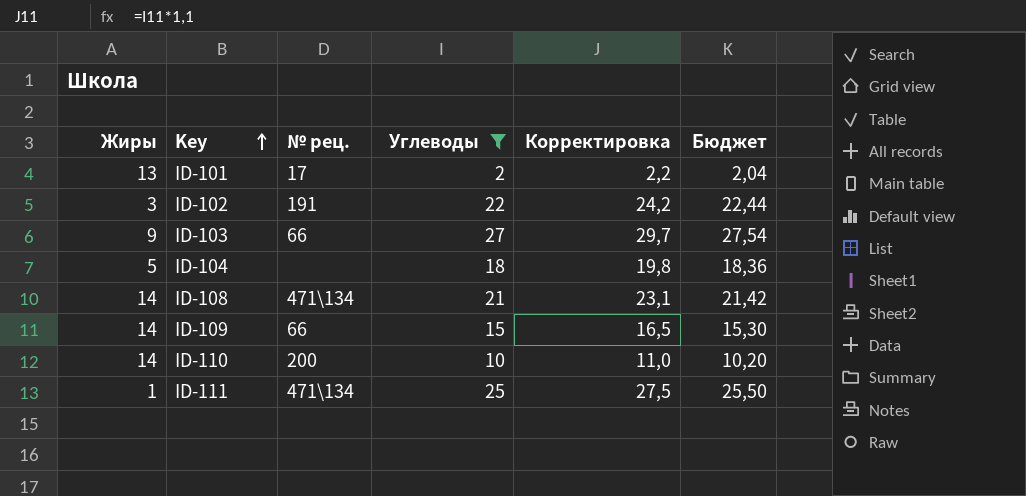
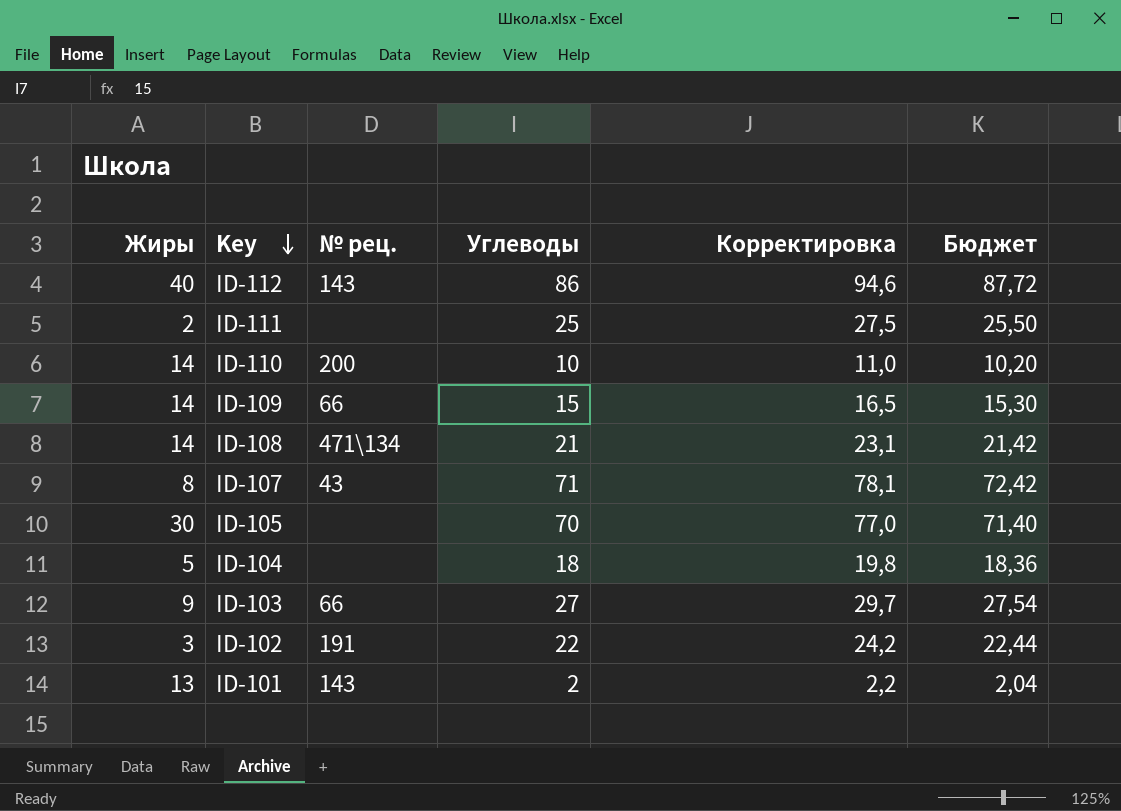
filter: Углеводы <= 27 -> none
row order: Key ascending -> Key descending
ID-111 | Жиры: 1 -> 2
ID-111 | № рец.: 471\134 -> none
ID-101 | № рец.: 17 -> 143

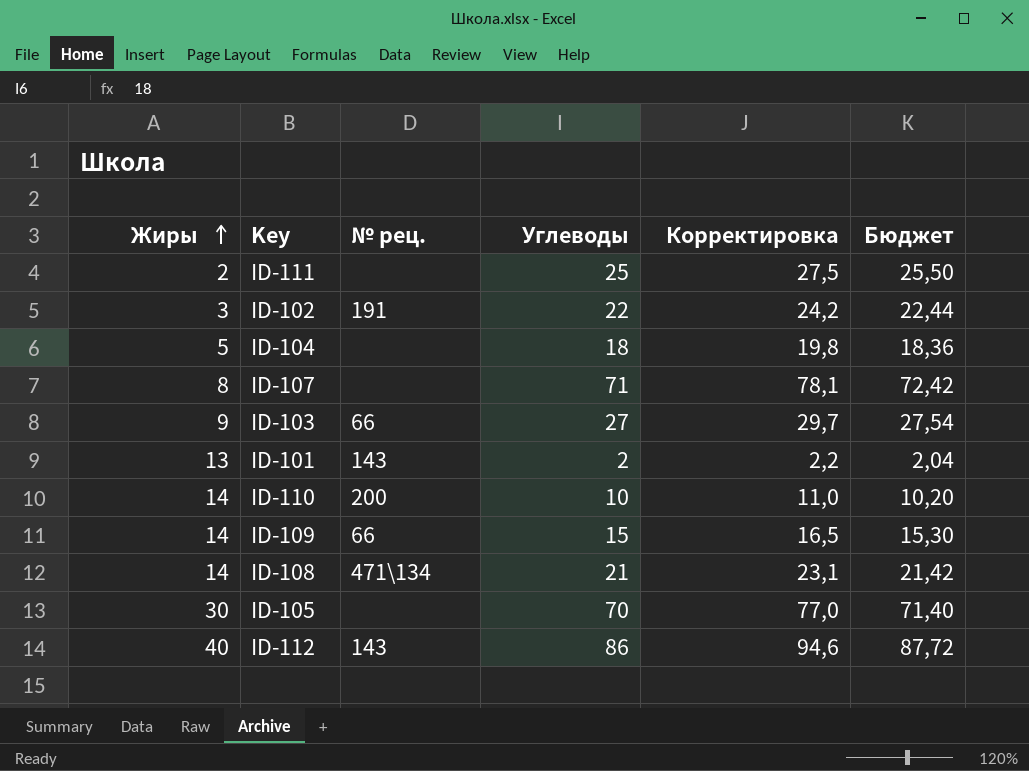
row order: Key descending -> Жиры ascending
ID-107 | № рец.: 43 -> none

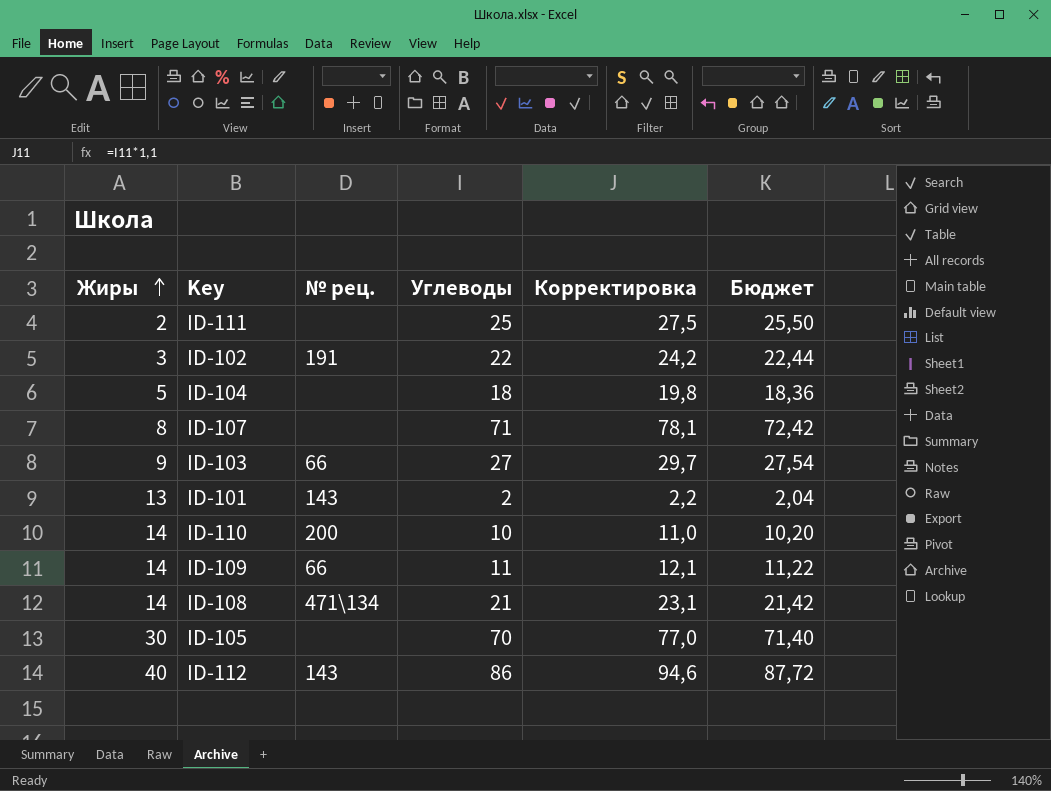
ID-109 | Углеводы: 15 -> 11
ID-109 | Корректировка: 16,5 -> 12,1
ID-109 | Бюджет: 15,30 -> 11,22

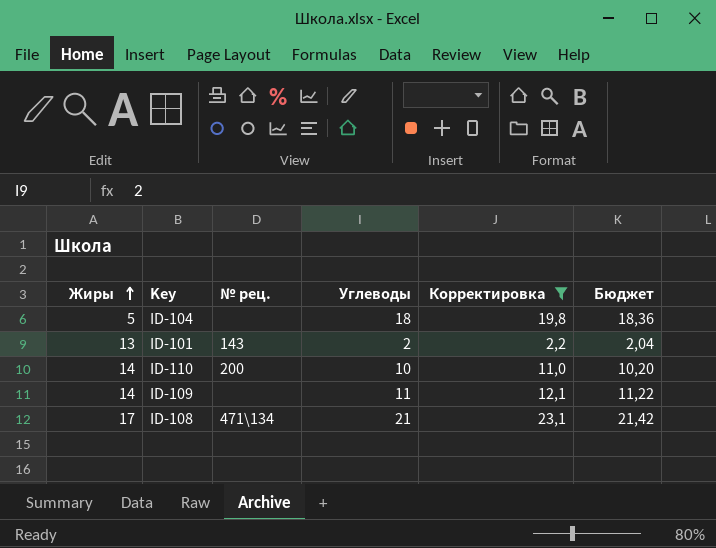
filter: none -> Корректировка <= 23,1
ID-109 | № рец.: 66 -> none
ID-108 | Жиры: 14 -> 17

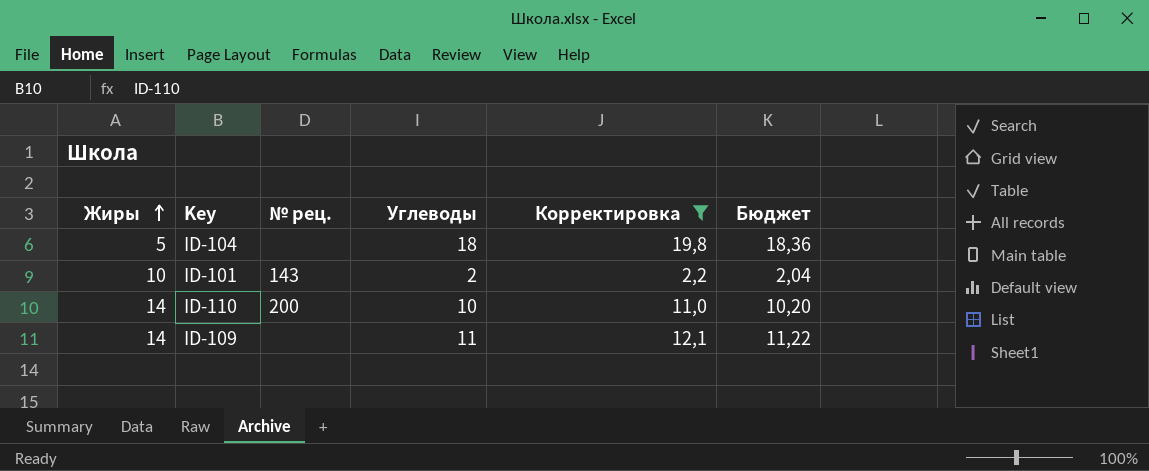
row ID-108: 17 | 471\134 | 21 | 23,1 | 21,42 -> none
ID-101 | Жиры: 13 -> 10

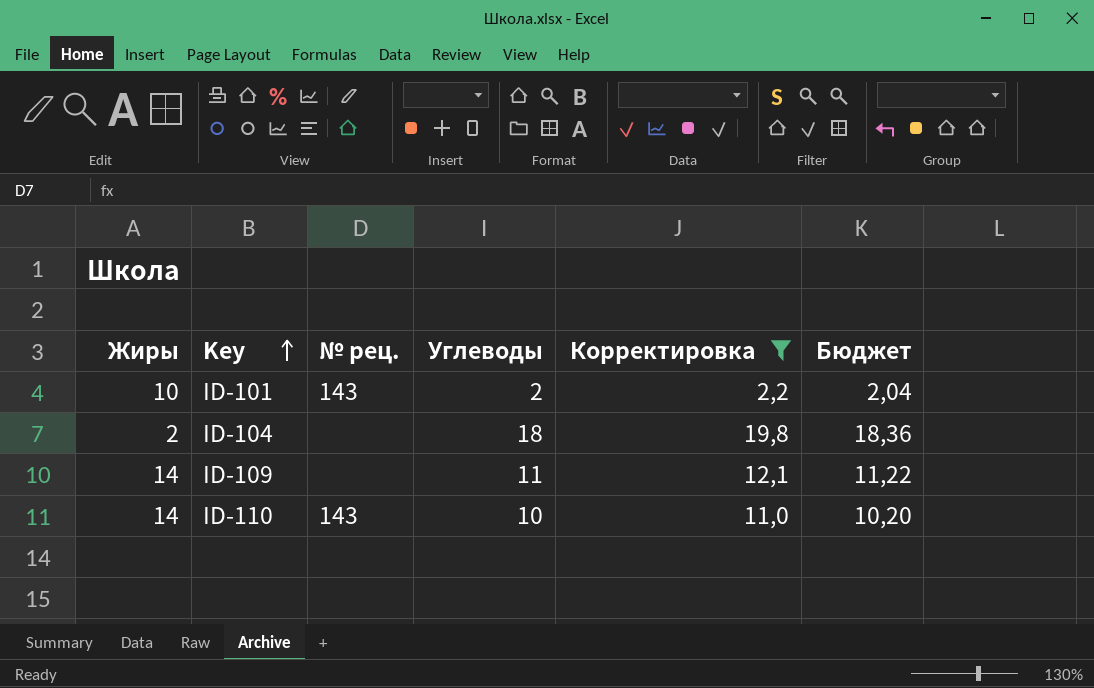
row order: Жиры ascending -> Key ascending
ID-104 | Жиры: 5 -> 2
ID-110 | № рец.: 200 -> 143

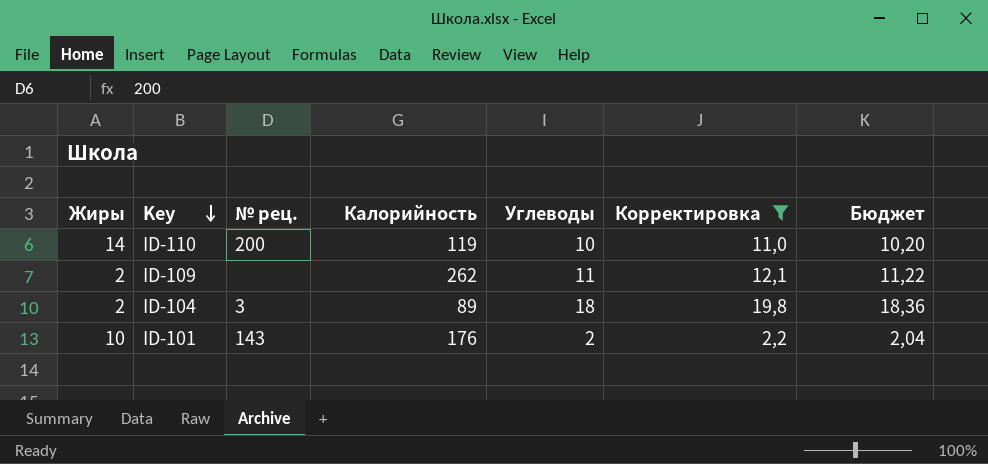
row order: Key ascending -> Key descending
column Калорийность | position: none -> 4
ID-110 | № рец.: 143 -> 200
ID-109 | Жиры: 14 -> 2
ID-104 | № рец.: none -> 3

